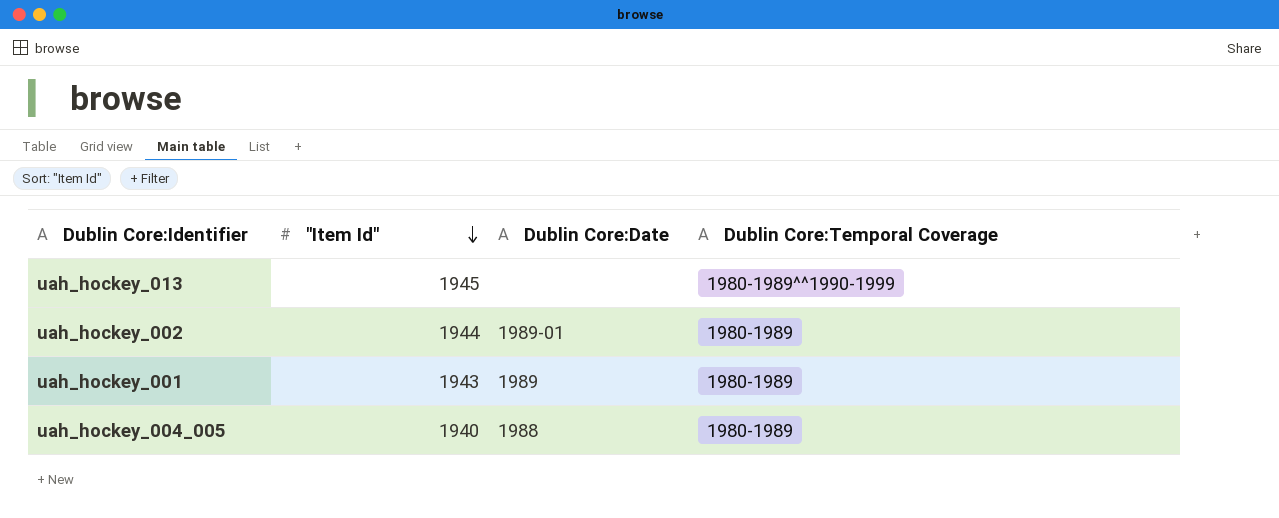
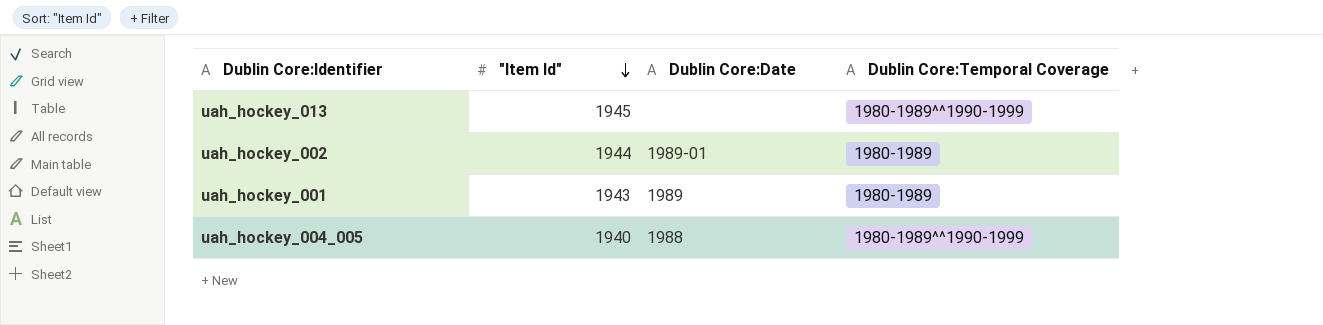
uah_hockey_004_005 | Dublin Core:Temporal Coverage: 1980-1989 -> 1980-1989^^1990-1999

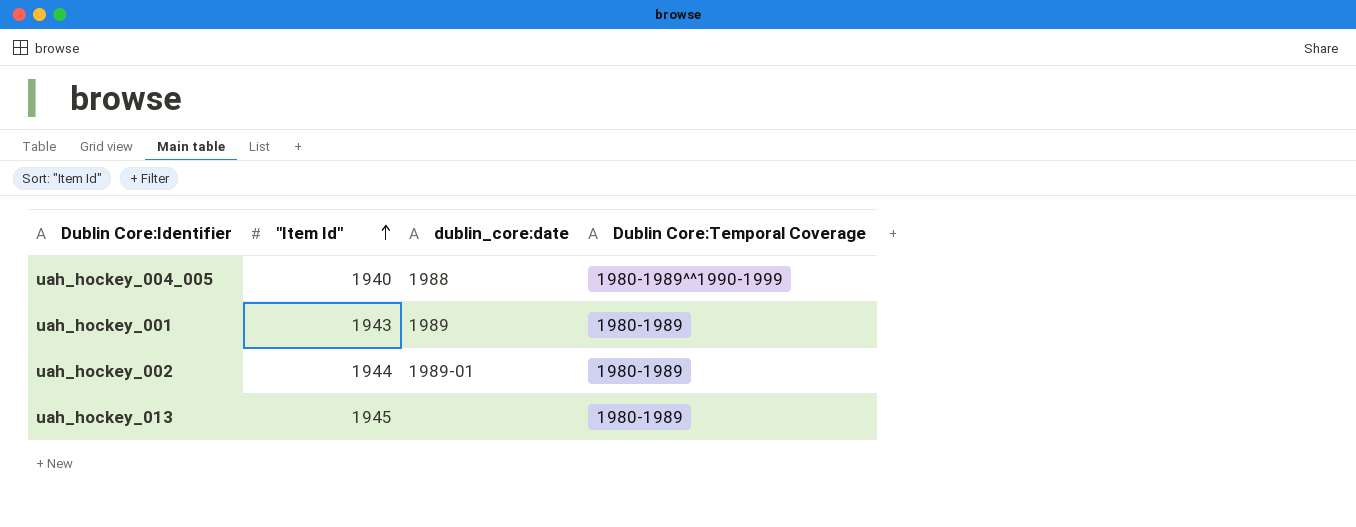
row order: "Item Id" descending -> "Item Id" ascending
column name: Dublin Core:Date -> dublin_core:date
uah_hockey_013 | Dublin Core:Temporal Coverage: 1980-1989^^1990-1999 -> 1980-1989

